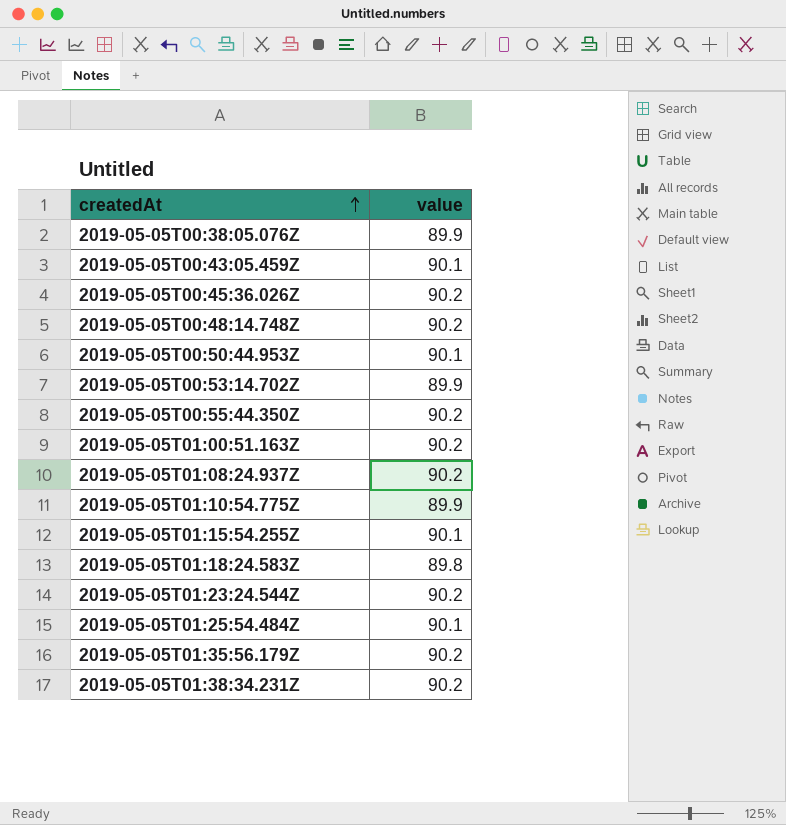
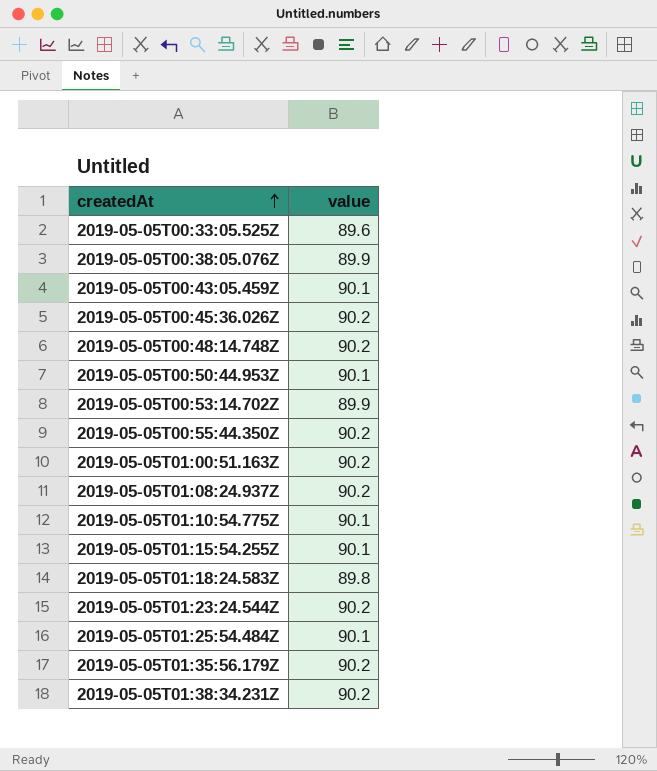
row 2019-05-05T00:33:05.525Z: none -> 89.6
2019-05-05T01:10:54.775Z | value: 89.9 -> 90.1

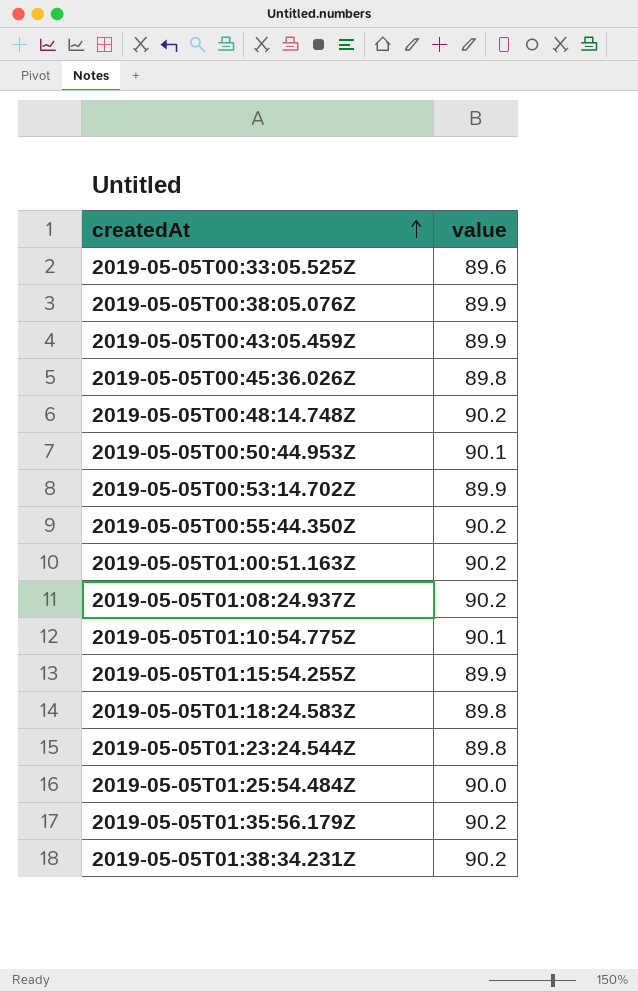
2019-05-05T00:43:05.459Z | value: 90.1 -> 89.9
2019-05-05T00:45:36.026Z | value: 90.2 -> 89.8
2019-05-05T01:15:54.255Z | value: 90.1 -> 89.9
2019-05-05T01:23:24.544Z | value: 90.2 -> 89.8
2019-05-05T01:25:54.484Z | value: 90.1 -> 90.0

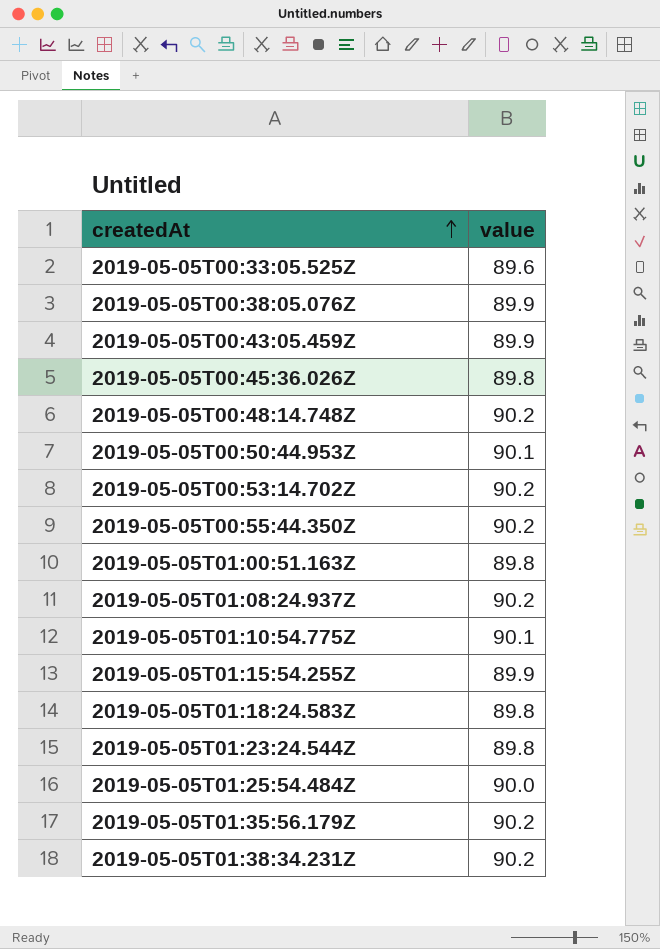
2019-05-05T00:53:14.702Z | value: 89.9 -> 90.2
2019-05-05T01:00:51.163Z | value: 90.2 -> 89.8

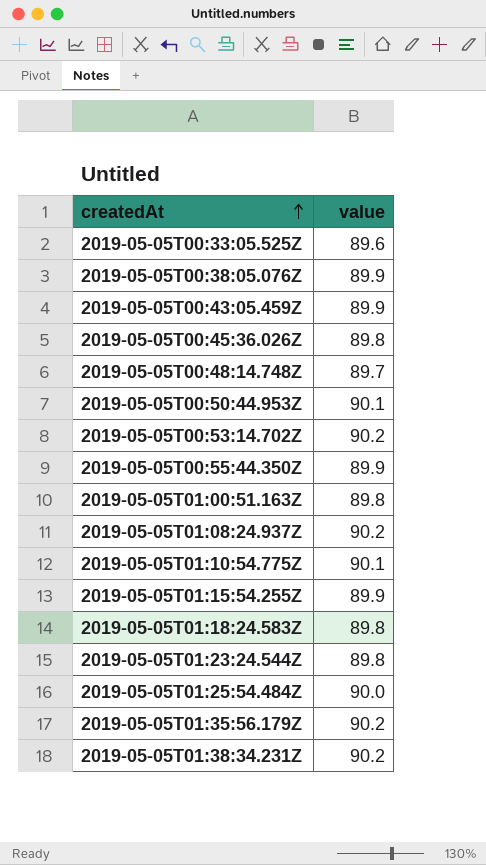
2019-05-05T00:48:14.748Z | value: 90.2 -> 89.7
2019-05-05T00:55:44.350Z | value: 90.2 -> 89.9

